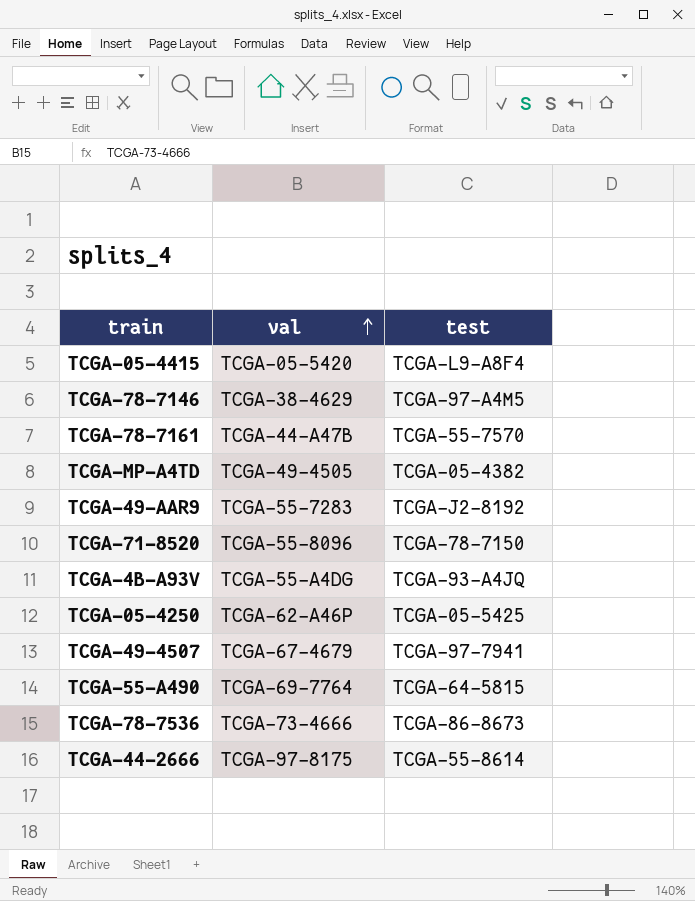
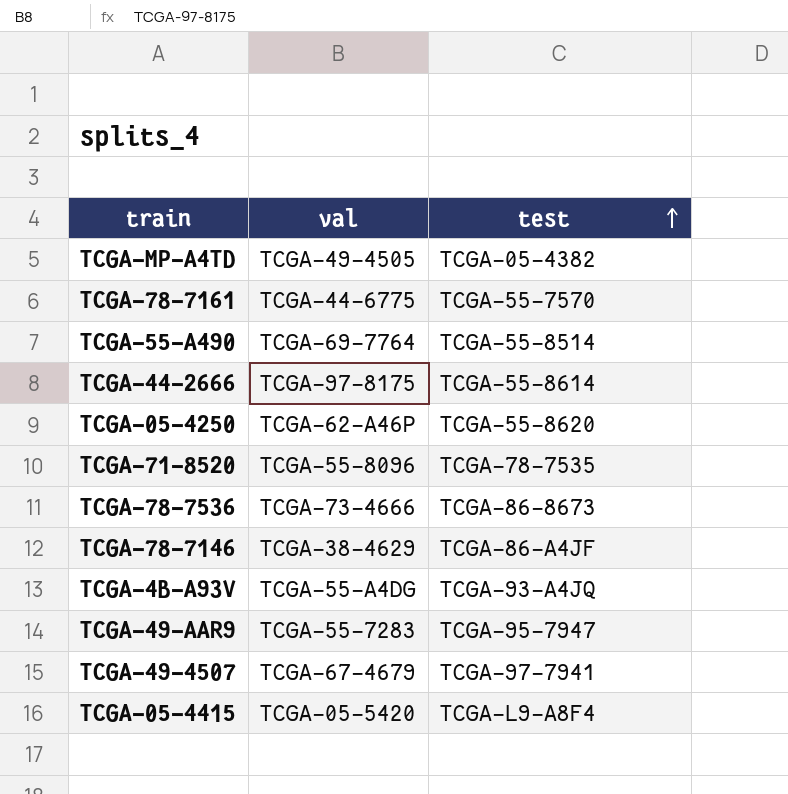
row order: val ascending -> test ascending
TCGA-78-7161 | val: TCGA-44-A47B -> TCGA-44-6775
TCGA-55-A490 | test: TCGA-64-5815 -> TCGA-55-8514
TCGA-05-4250 | test: TCGA-05-5425 -> TCGA-55-8620
TCGA-71-8520 | test: TCGA-78-7150 -> TCGA-78-7535
TCGA-78-7146 | test: TCGA-97-A4M5 -> TCGA-86-A4JF
TCGA-49-AAR9 | test: TCGA-J2-8192 -> TCGA-95-7947

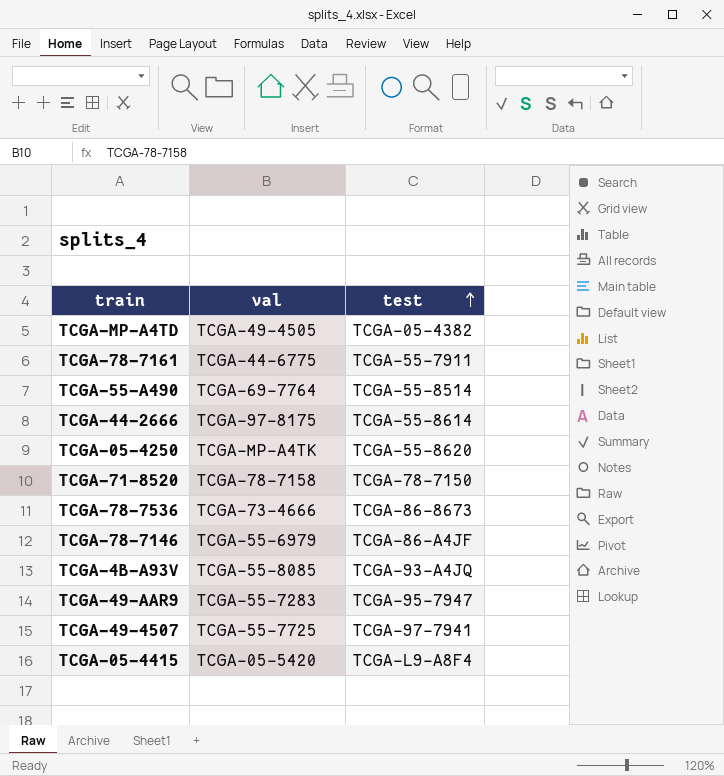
TCGA-78-7161 | test: TCGA-55-7570 -> TCGA-55-7911
TCGA-05-4250 | val: TCGA-62-A46P -> TCGA-MP-A4TK
TCGA-71-8520 | val: TCGA-55-8096 -> TCGA-78-7158
TCGA-71-8520 | test: TCGA-78-7535 -> TCGA-78-7150
TCGA-78-7146 | val: TCGA-38-4629 -> TCGA-55-6979
TCGA-4B-A93V | val: TCGA-55-A4DG -> TCGA-55-8085
TCGA-49-4507 | val: TCGA-67-4679 -> TCGA-55-7725

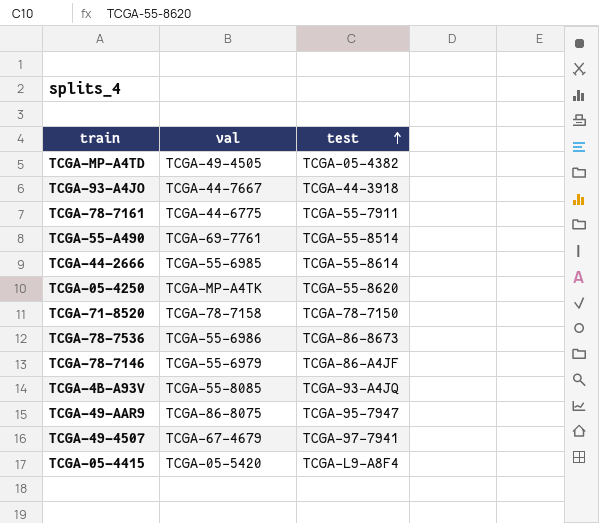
row TCGA-93-A4JO: none -> TCGA-44-7667 | TCGA-44-3918
TCGA-55-A490 | val: TCGA-69-7764 -> TCGA-69-7761
TCGA-44-2666 | val: TCGA-97-8175 -> TCGA-55-6985
TCGA-78-7536 | val: TCGA-73-4666 -> TCGA-55-6986
TCGA-49-AAR9 | val: TCGA-55-7283 -> TCGA-86-8075
TCGA-49-4507 | val: TCGA-55-7725 -> TCGA-67-4679

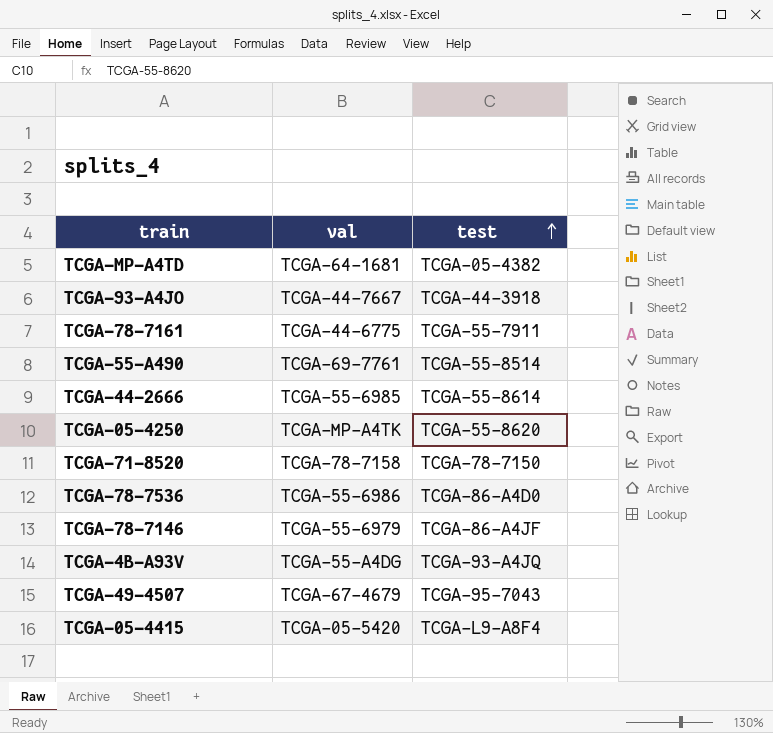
row TCGA-49-AAR9: TCGA-86-8075 | TCGA-95-7947 -> none
TCGA-MP-A4TD | val: TCGA-49-4505 -> TCGA-64-1681
TCGA-78-7536 | test: TCGA-86-8673 -> TCGA-86-A4D0
TCGA-4B-A93V | val: TCGA-55-8085 -> TCGA-55-A4DG
TCGA-49-4507 | test: TCGA-97-7941 -> TCGA-95-7043

